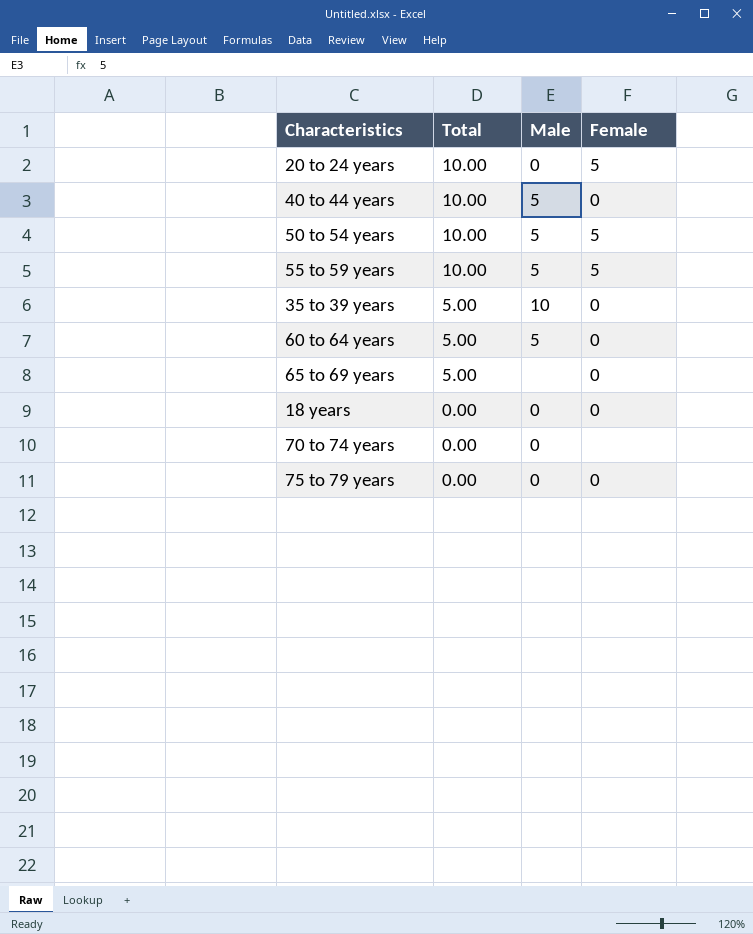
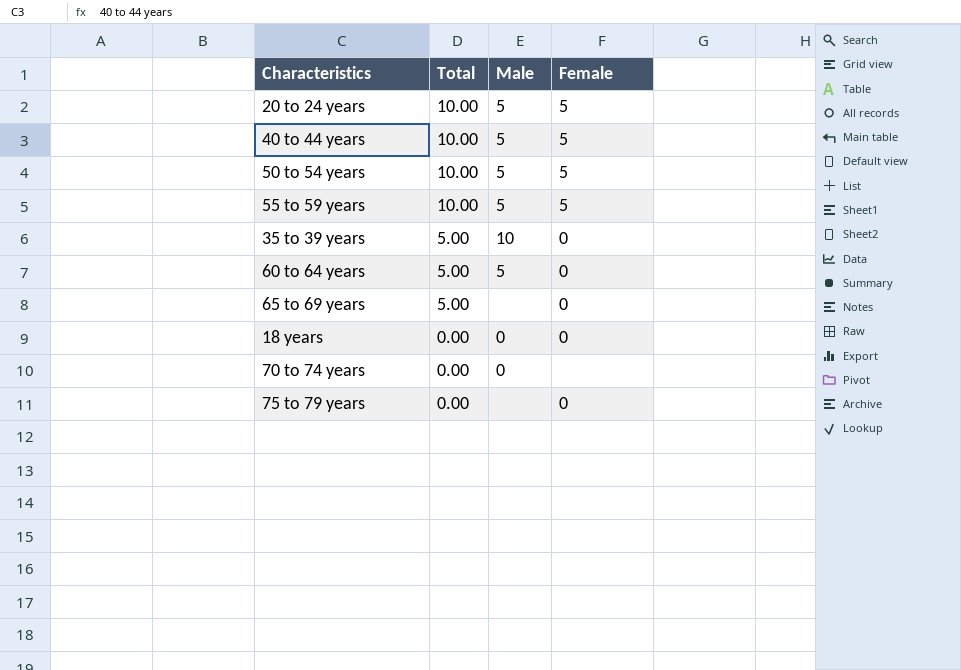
20 to 24 years | Male: 0 -> 5
40 to 44 years | Female: 0 -> 5
75 to 79 years | Male: 0 -> none

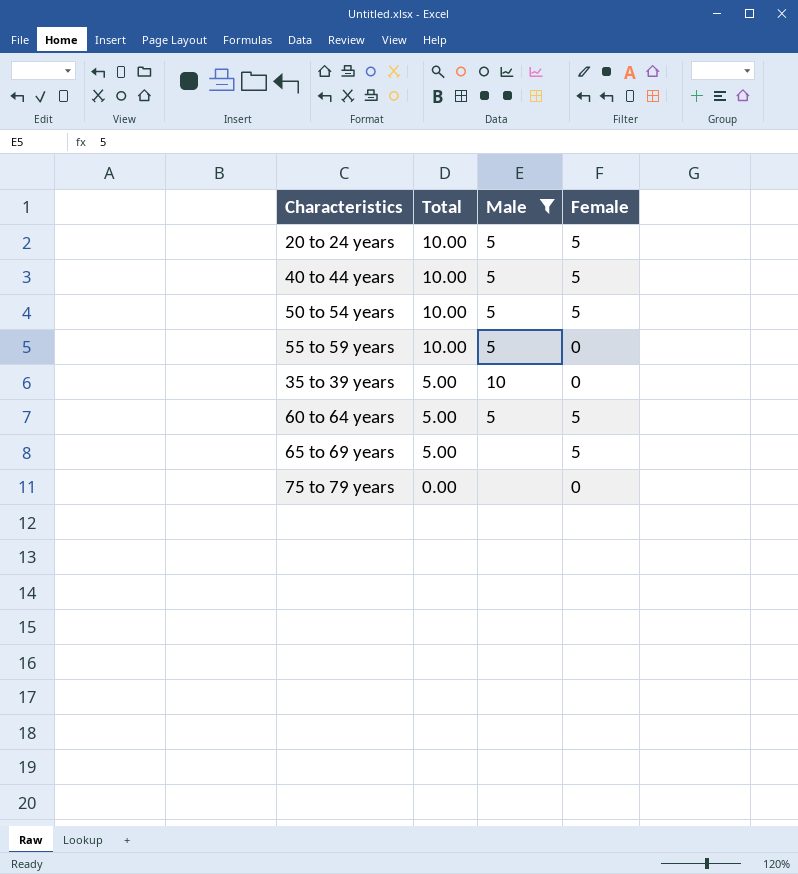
filter: none -> Male != 0
55 to 59 years | Female: 5 -> 0
60 to 64 years | Female: 0 -> 5
65 to 69 years | Female: 0 -> 5

